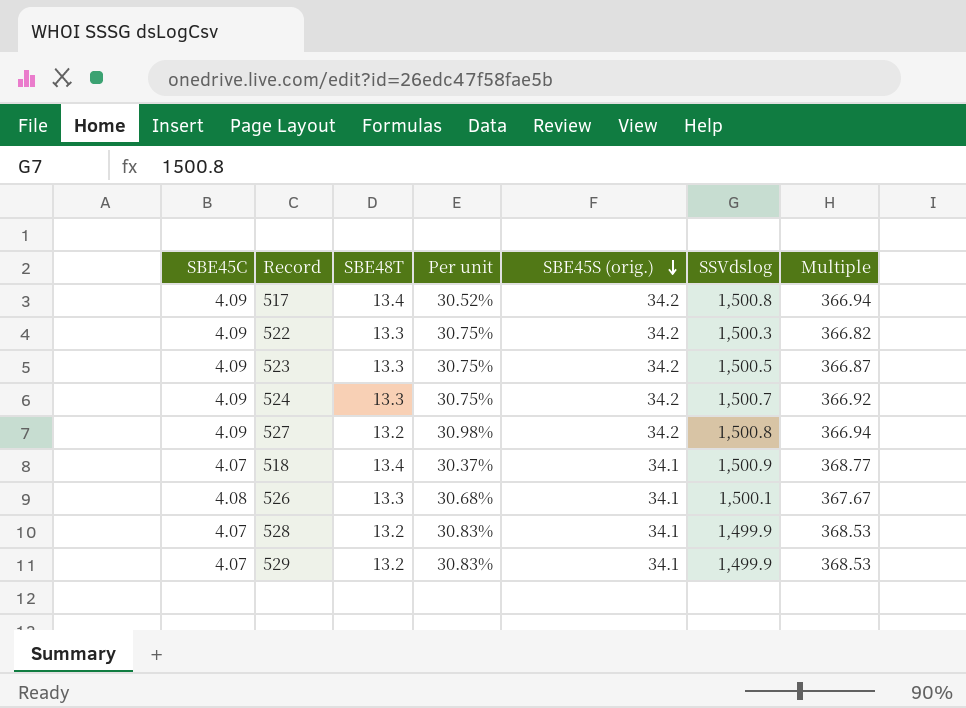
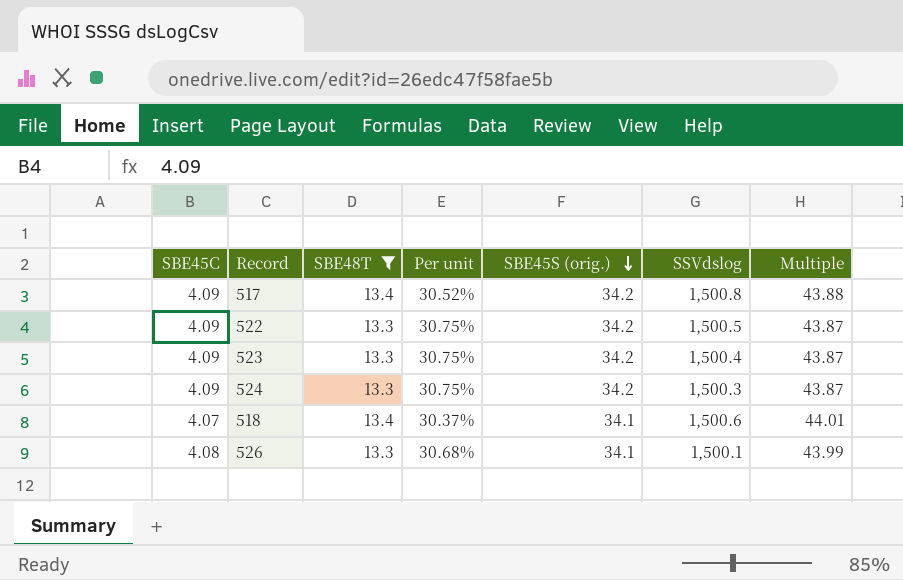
filter: none -> SBE48T != 13.2
column Multiple | formula: [SSVdslog] / [SBE45C] -> [SSVdslog] / [SBE45S (orig.)]
522 | SSVdslog: 1,500.3 -> 1,500.5
523 | SSVdslog: 1,500.5 -> 1,500.4
524 | SSVdslog: 1,500.7 -> 1,500.3
518 | SSVdslog: 1,500.9 -> 1,500.6

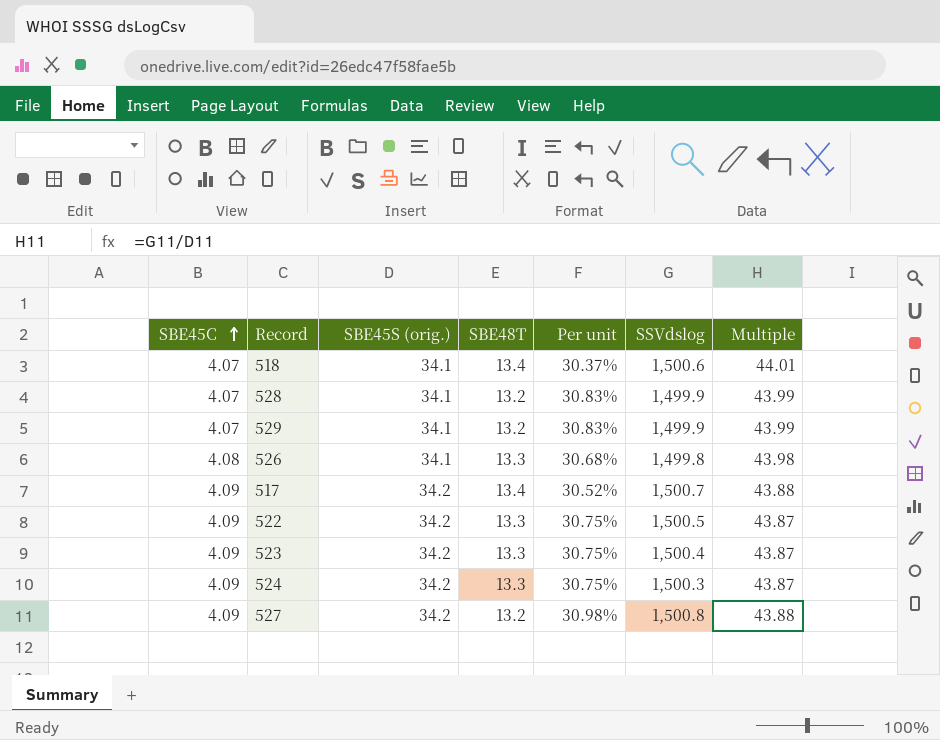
filter: SBE48T != 13.2 -> none
row order: SBE45S (orig.) descending -> SBE45C ascending
column SBE45S (orig.) | position: 5 -> 3
526 | SSVdslog: 1,500.1 -> 1,499.8
526 | Multiple: 43.99 -> 43.98
517 | SSVdslog: 1,500.8 -> 1,500.7

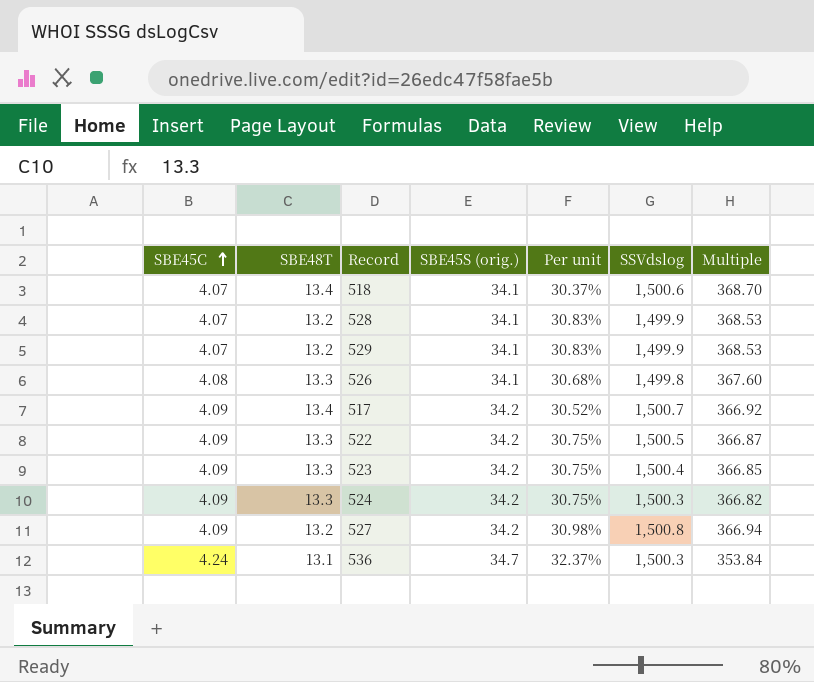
column SBE48T | position: 4 -> 2
column Multiple | formula: [SSVdslog] / [SBE45S (orig.)] -> [SSVdslog] / [SBE45C]
row 536: none -> 4.24 | 13.1 | 34.7 | 32.37% | 1,500.3 | 353.84

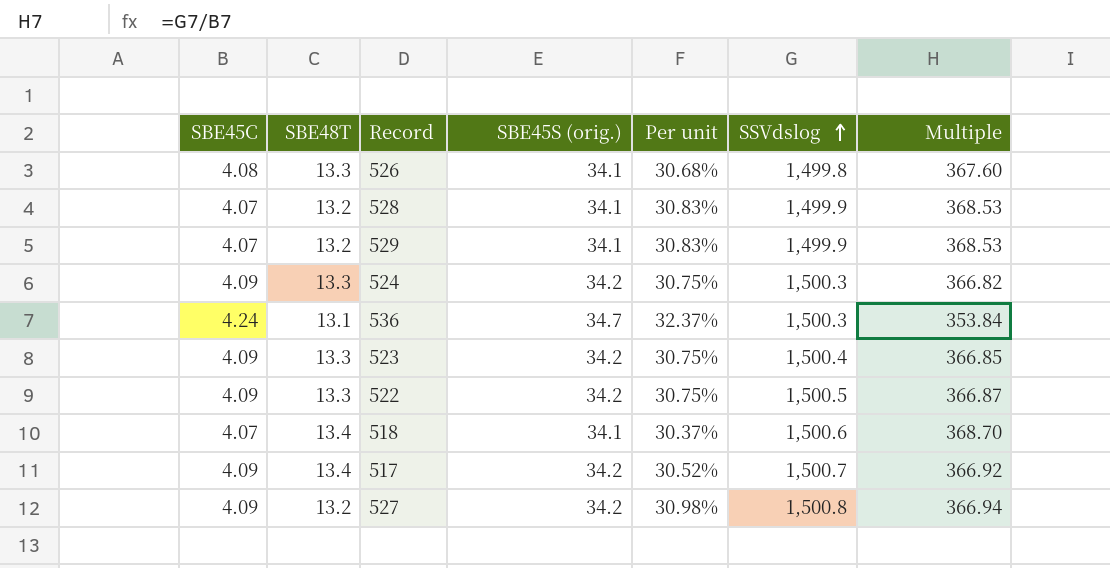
row order: SBE45C ascending -> SSVdslog ascending

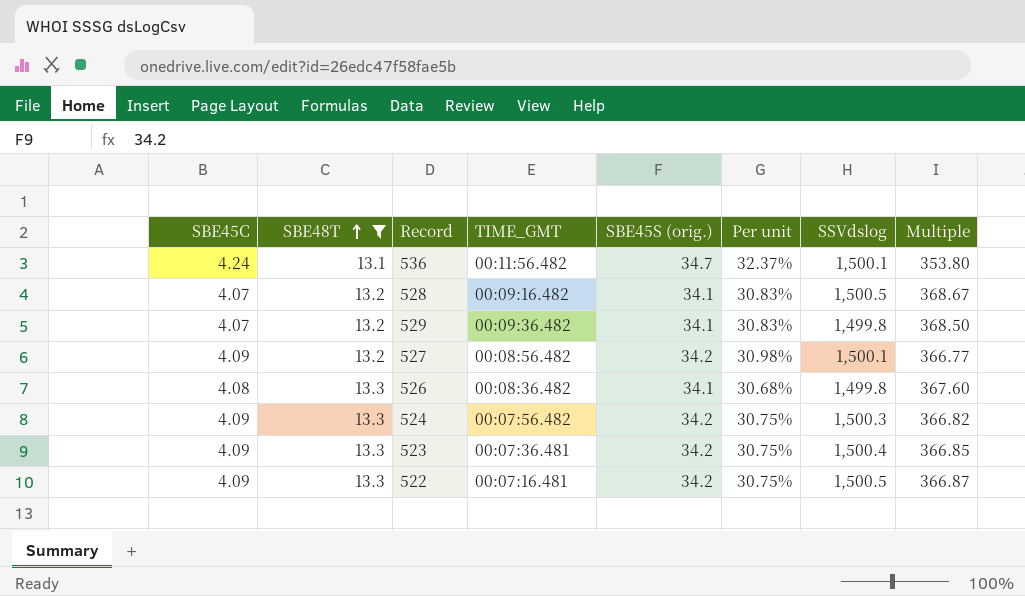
filter: none -> SBE48T != 13.4
row order: SSVdslog ascending -> SBE48T ascending
column TIME_GMT | position: none -> 4
536 | SSVdslog: 1,500.3 -> 1,500.1
536 | Multiple: 353.84 -> 353.80
528 | SSVdslog: 1,499.9 -> 1,500.5
528 | Multiple: 368.53 -> 368.67
529 | SSVdslog: 1,499.9 -> 1,499.8
529 | Multiple: 368.53 -> 368.50
527 | SSVdslog: 1,500.8 -> 1,500.1
527 | Multiple: 366.94 -> 366.77

